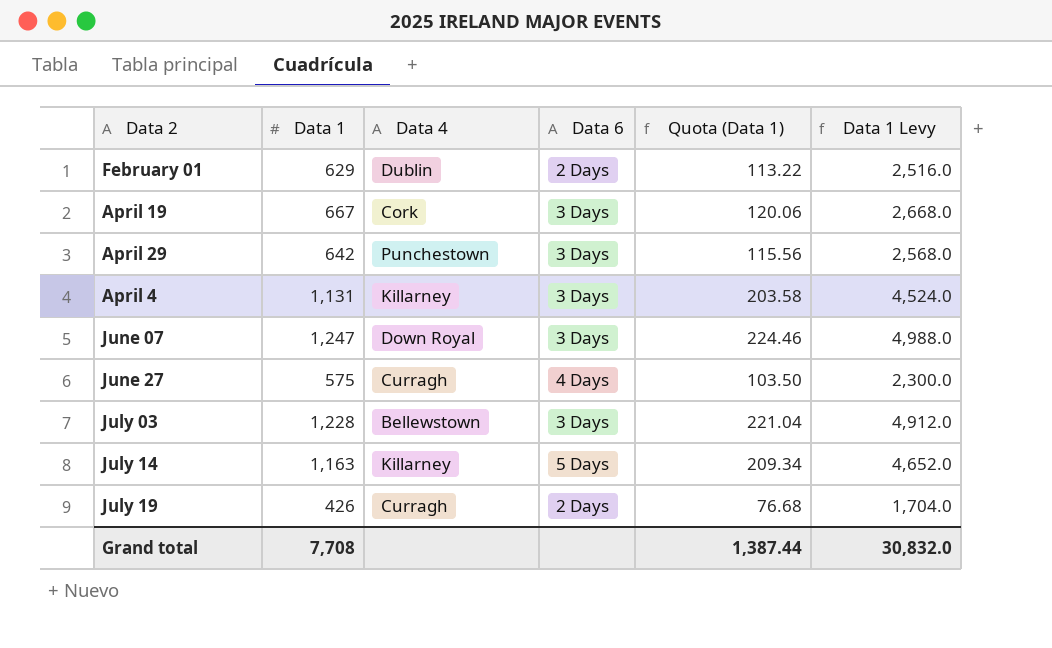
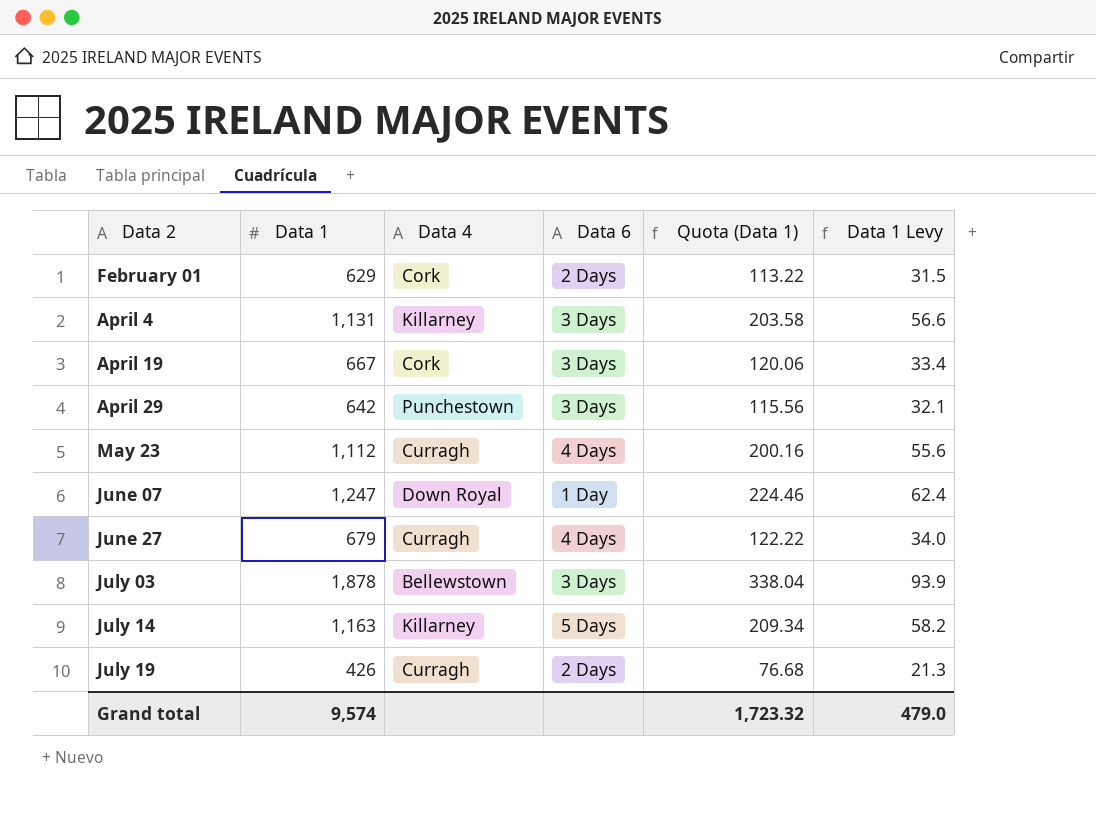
row order: none -> Data 2 ascending
column Data 1 Levy | formula: [Data 1] * 4 -> [Data 1] * 0.05
February 01 | Data 4: Dublin -> Cork
row May 23: none -> 1,112 | Curragh | 4 Days | 200.16 | 55.6
June 07 | Data 6: 3 Days -> 1 Day
June 27 | Data 1: 575 -> 679
June 27 | Quota (Data 1): 103.50 -> 122.22
July 03 | Data 1: 1,228 -> 1,878
July 03 | Quota (Data 1): 221.04 -> 338.04
Grand total | Data 1: 7,708 -> 9,574
Grand total | Quota (Data 1): 1,387.44 -> 1,723.32
Grand total | Data 1 Levy: 30,832.0 -> 479.0

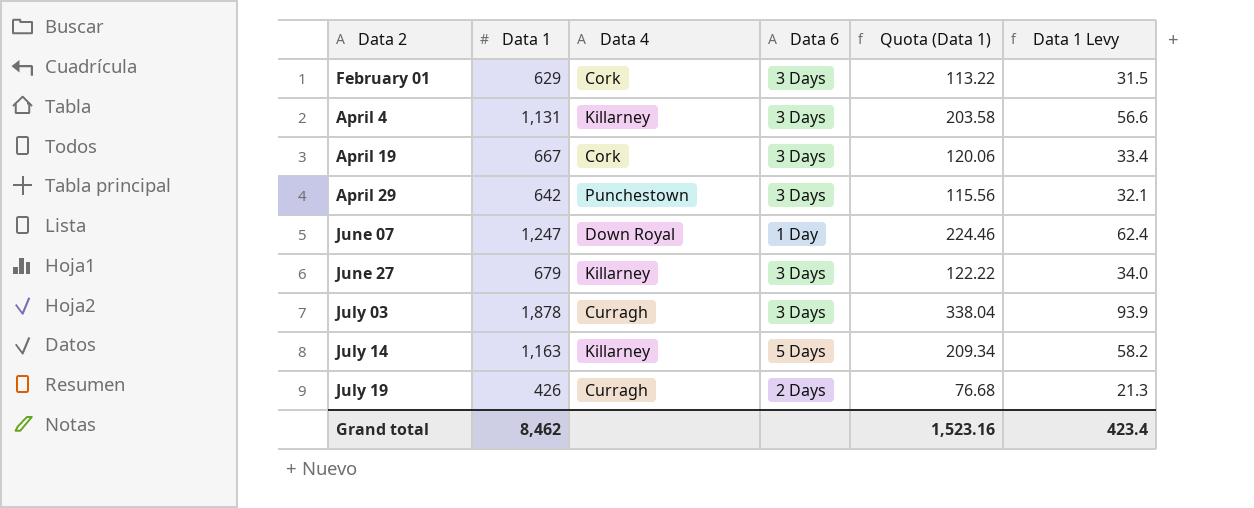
row May 23: 1,112 | Curragh | 4 Days | 200.16 | 55.6 -> none
February 01 | Data 6: 2 Days -> 3 Days
June 27 | Data 4: Curragh -> Killarney
June 27 | Data 6: 4 Days -> 3 Days
July 03 | Data 4: Bellewstown -> Curragh
Grand total | Data 1: 9,574 -> 8,462
Grand total | Quota (Data 1): 1,723.32 -> 1,523.16
Grand total | Data 1 Levy: 479.0 -> 423.4

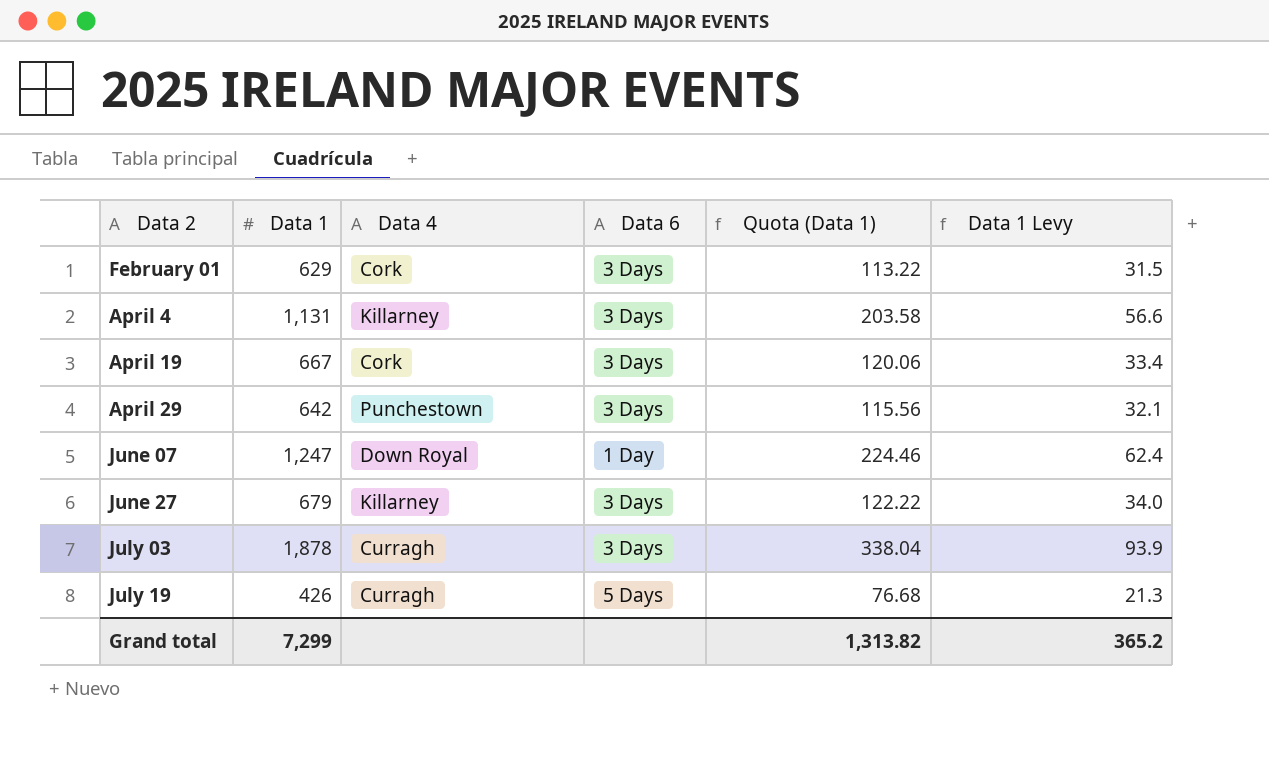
row July 14: 1,163 | Killarney | 5 Days | 209.34 | 58.2 -> none
July 19 | Data 6: 2 Days -> 5 Days
Grand total | Data 1: 8,462 -> 7,299
Grand total | Quota (Data 1): 1,523.16 -> 1,313.82
Grand total | Data 1 Levy: 423.4 -> 365.2

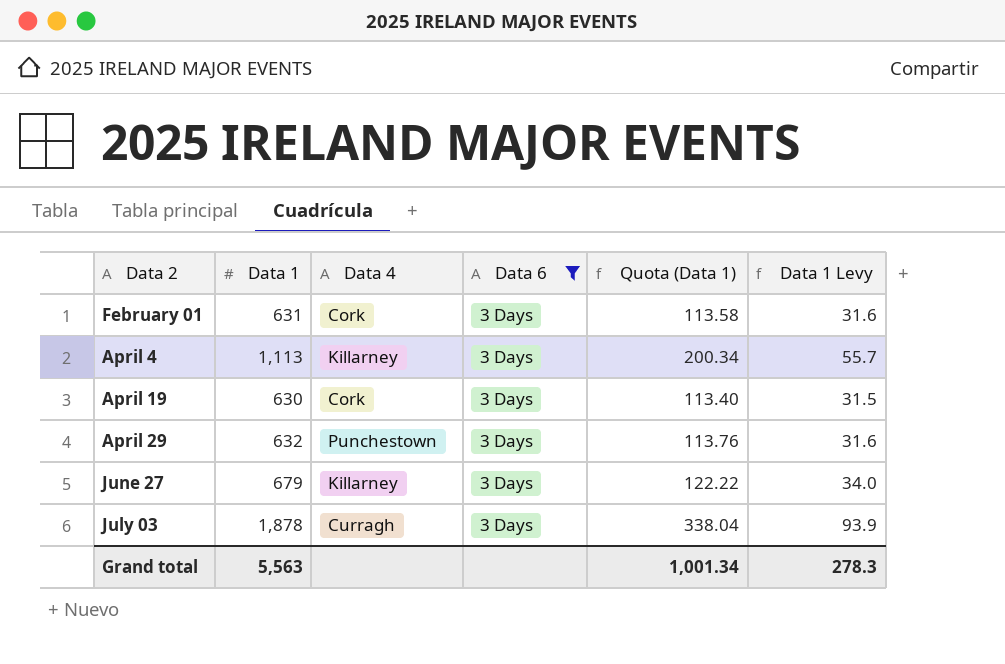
filter: none -> Data 6 = 3 Days
February 01 | Data 1: 629 -> 631
February 01 | Quota (Data 1): 113.22 -> 113.58
February 01 | Data 1 Levy: 31.5 -> 31.6
April 4 | Data 1: 1,131 -> 1,113
April 4 | Quota (Data 1): 203.58 -> 200.34
April 4 | Data 1 Levy: 56.6 -> 55.7
April 19 | Data 1: 667 -> 630
April 19 | Quota (Data 1): 120.06 -> 113.40
April 19 | Data 1 Levy: 33.4 -> 31.5
April 29 | Data 1: 642 -> 632
April 29 | Quota (Data 1): 115.56 -> 113.76
April 29 | Data 1 Levy: 32.1 -> 31.6
Grand total | Data 1: 7,299 -> 5,563
Grand total | Quota (Data 1): 1,313.82 -> 1,001.34
Grand total | Data 1 Levy: 365.2 -> 278.3

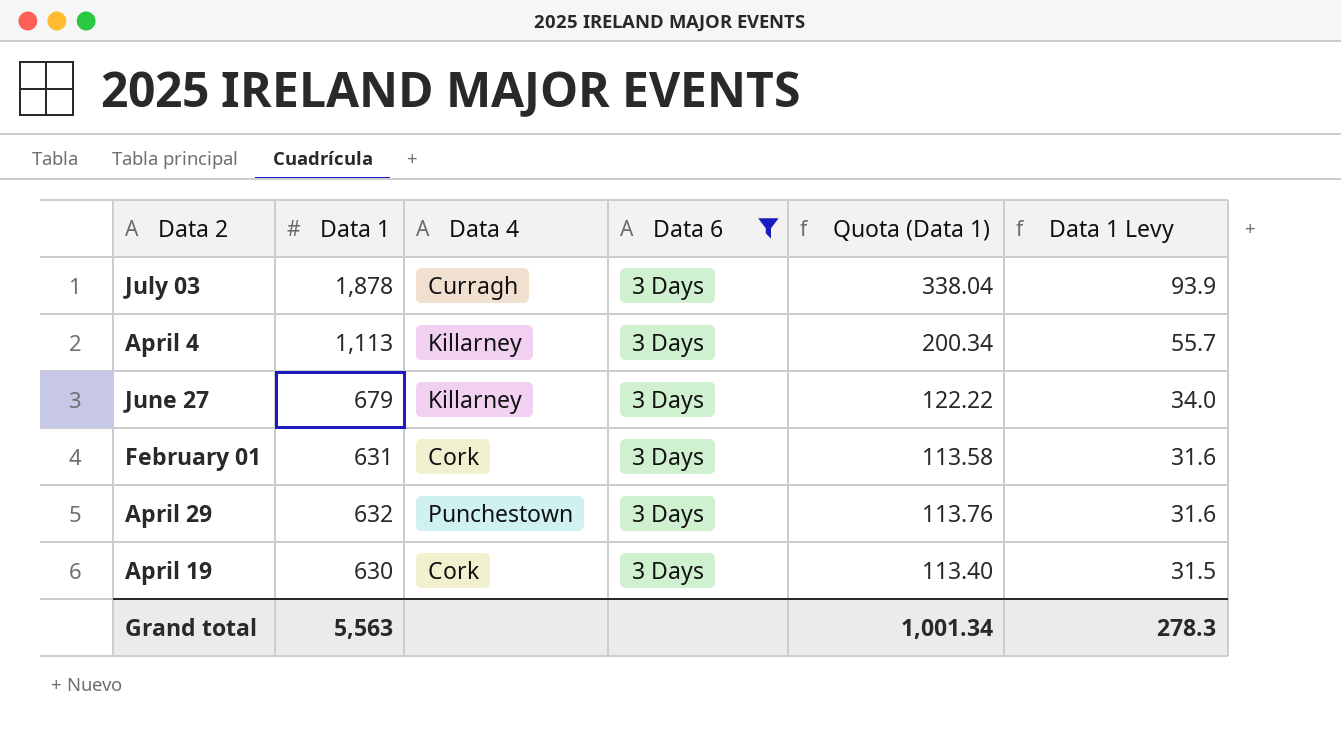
row order: Data 2 ascending -> Data 1 Levy descending

